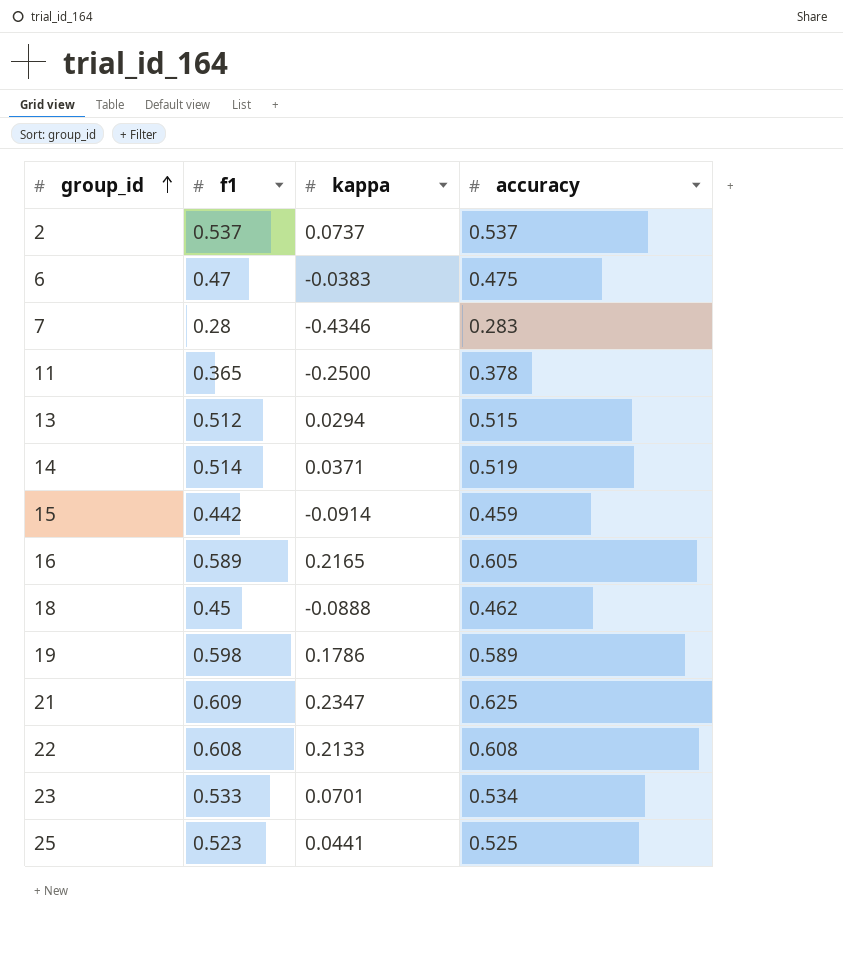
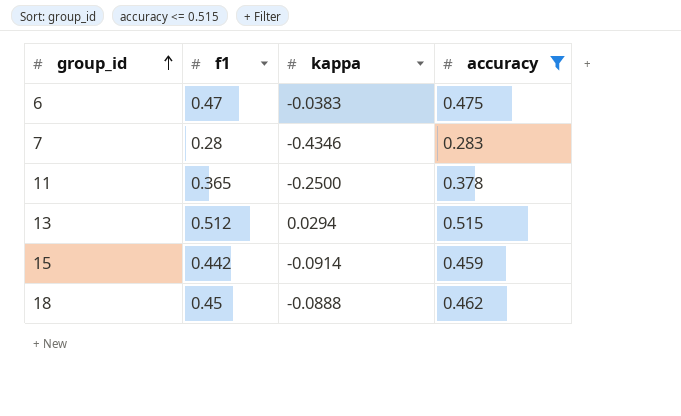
filter: none -> accuracy <= 0.515

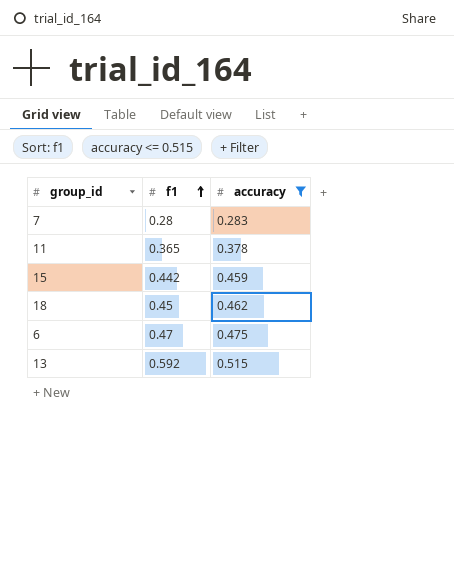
row order: group_id ascending -> f1 ascending
column kappa | position: 3 -> none
13 | f1: 0.512 -> 0.592

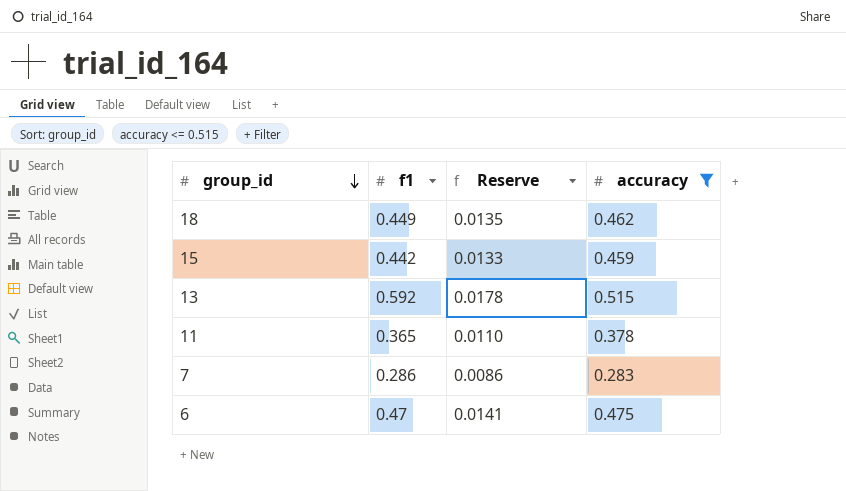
row order: f1 ascending -> group_id descending
column Reserve | formula: none -> [f1] * 0.03
18 | f1: 0.45 -> 0.449
7 | f1: 0.28 -> 0.286

